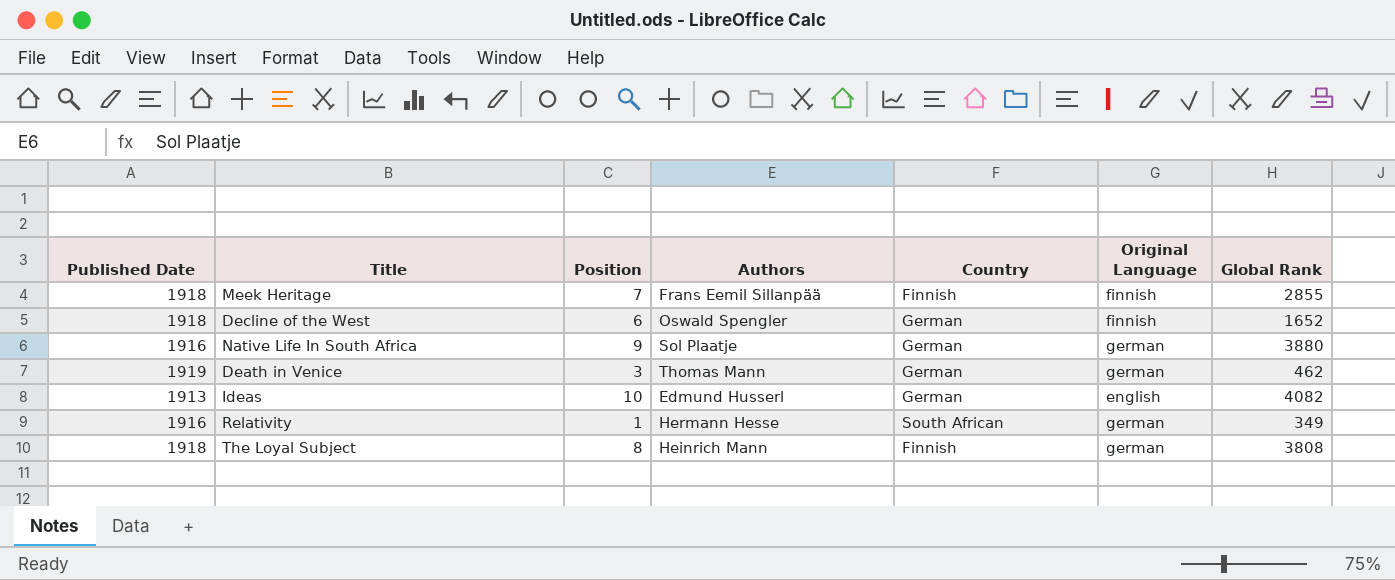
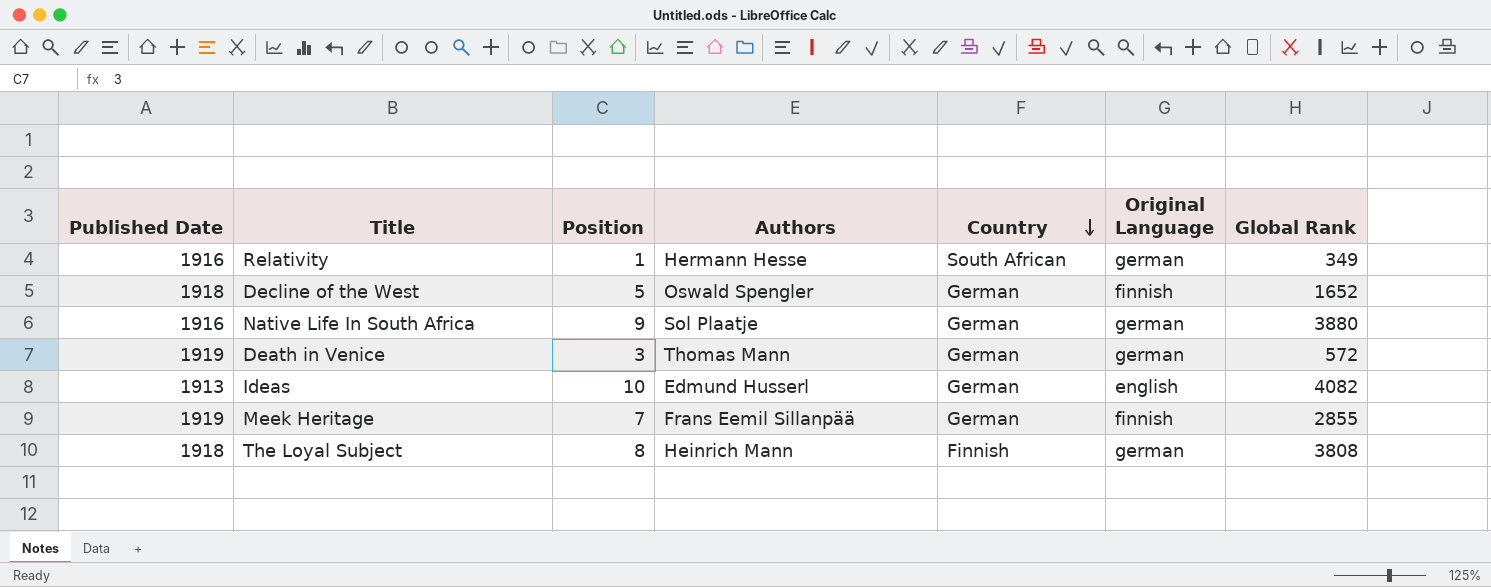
row order: none -> Country descending
Decline of the West | Position: 6 -> 5
Death in Venice | Global Rank: 462 -> 572
Meek Heritage | Published Date: 1918 -> 1919
Meek Heritage | Country: Finnish -> German

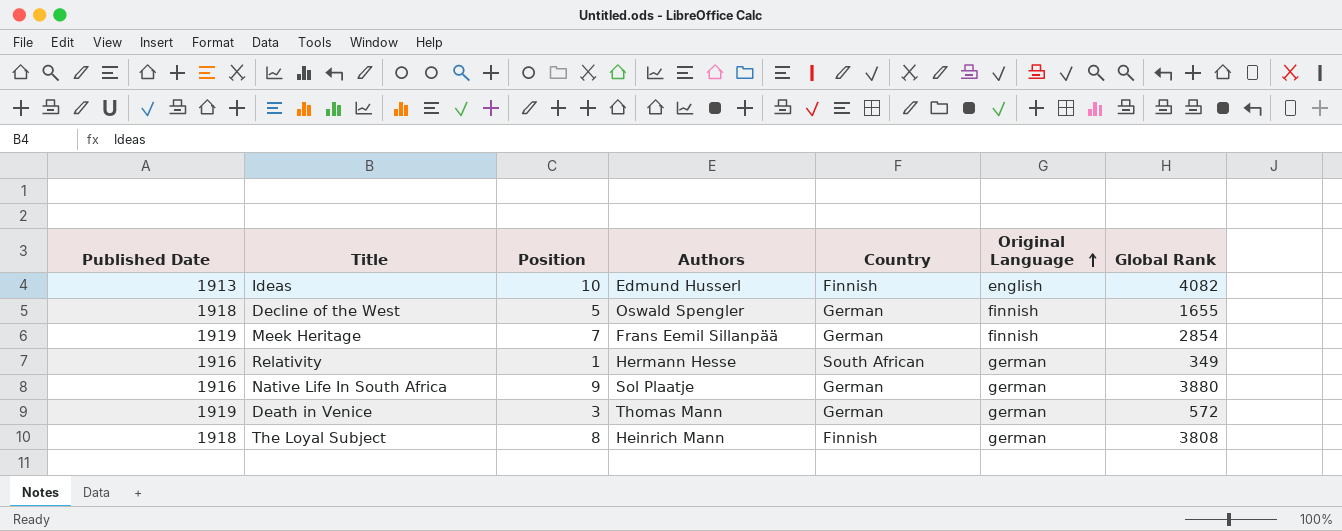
row order: Country descending -> Original Language ascending
Ideas | Country: German -> Finnish
Decline of the West | Global Rank: 1652 -> 1655
Meek Heritage | Global Rank: 2855 -> 2854

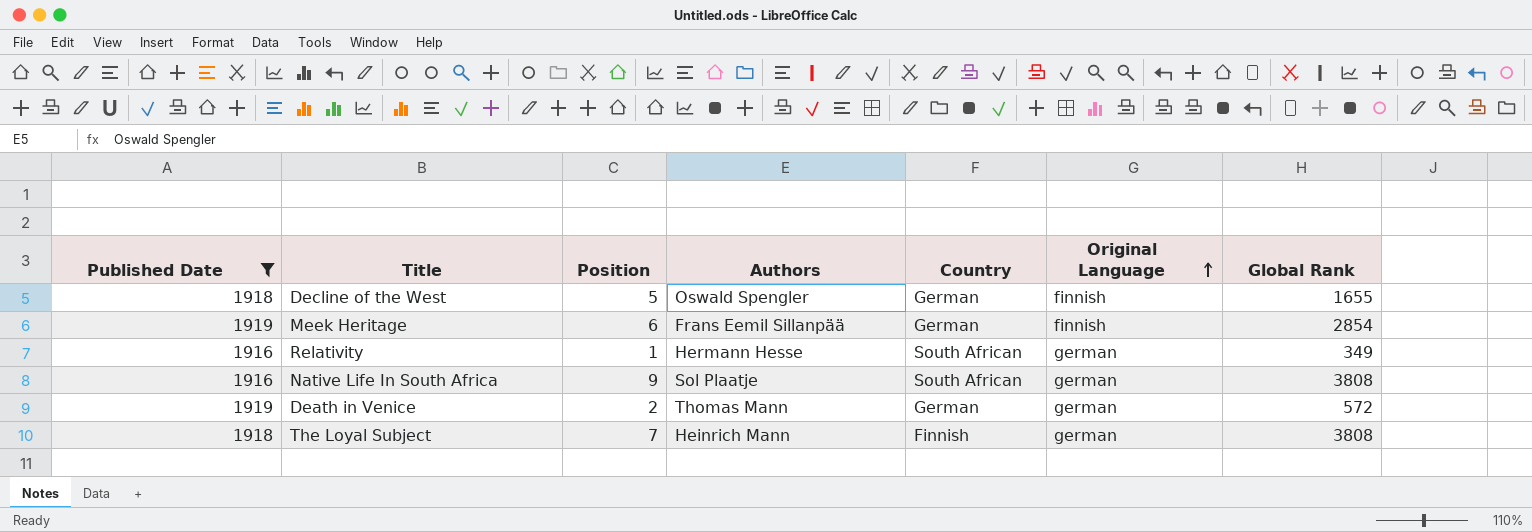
filter: none -> Published Date != 1913
Meek Heritage | Position: 7 -> 6
Native Life In South Africa | Country: German -> South African
Native Life In South Africa | Global Rank: 3880 -> 3808
Death in Venice | Position: 3 -> 2
The Loyal Subject | Position: 8 -> 7

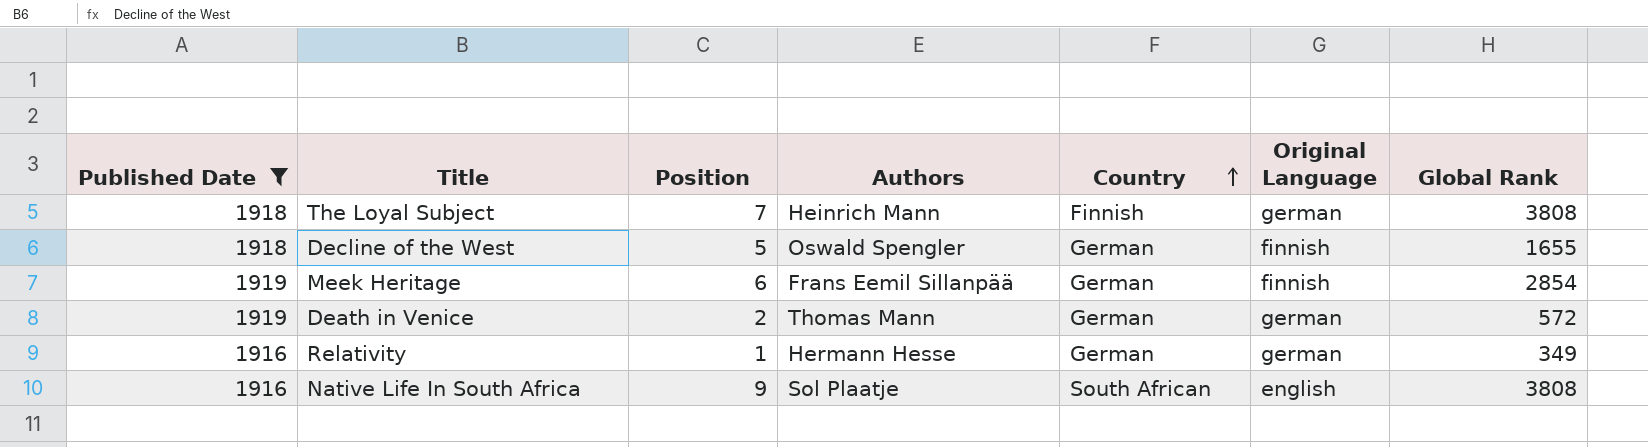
row order: Original Language ascending -> Country ascending
Relativity | Country: South African -> German
Native Life In South Africa | Original Language: german -> english

